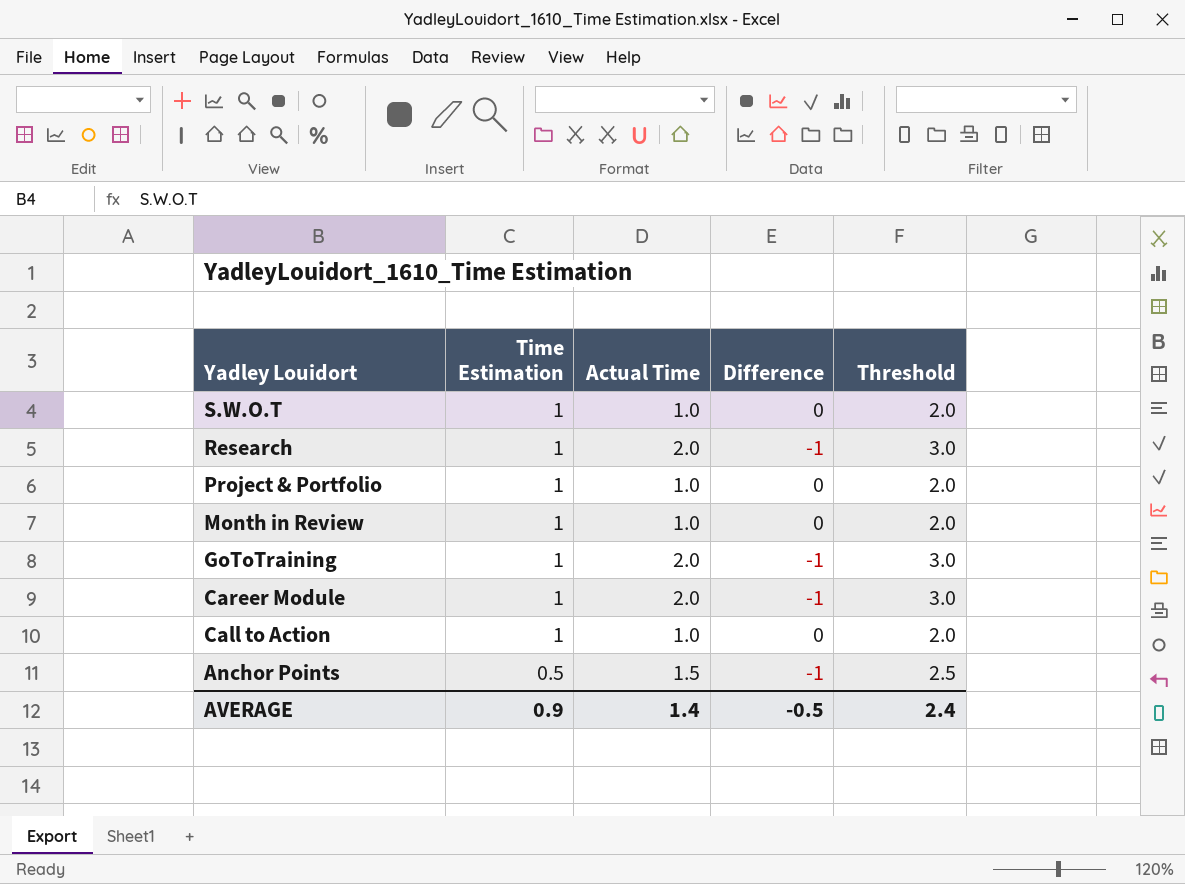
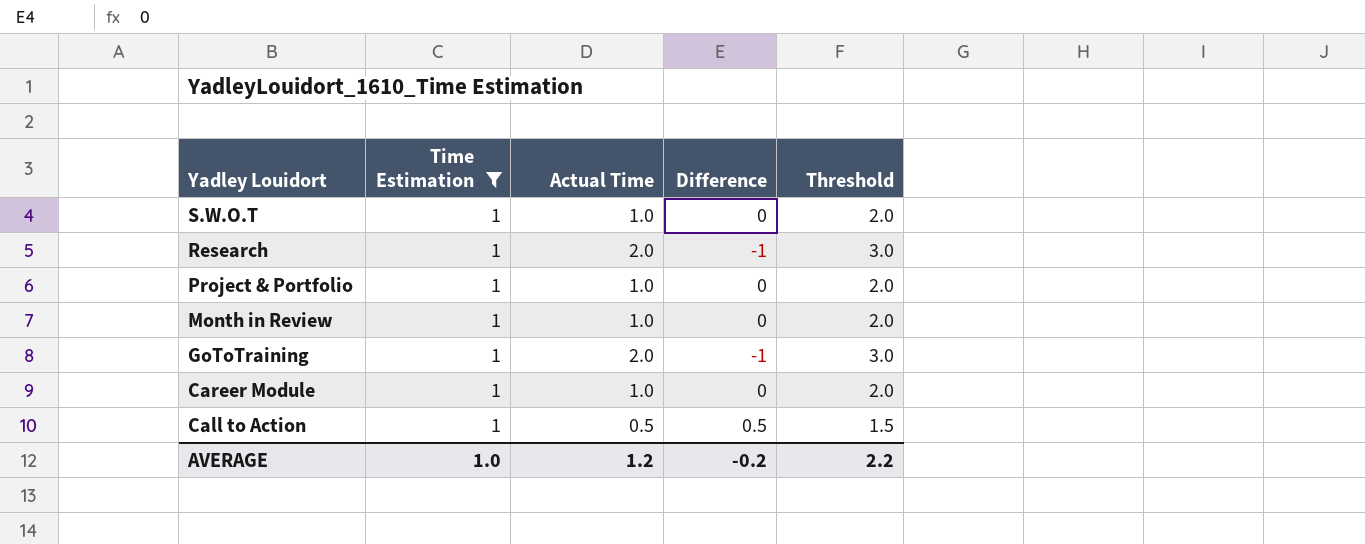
filter: none -> Time Estimation = 1
Career Module | Actual Time: 2.0 -> 1.0
Career Module | Difference: -1 -> 0
Career Module | Threshold: 3.0 -> 2.0
Call to Action | Actual Time: 1.0 -> 0.5
Call to Action | Difference: 0 -> 0.5
Call to Action | Threshold: 2.0 -> 1.5
AVERAGE | Time Estimation: 0.9 -> 1.0
AVERAGE | Actual Time: 1.4 -> 1.2
AVERAGE | Difference: -0.5 -> -0.2
AVERAGE | Threshold: 2.4 -> 2.2

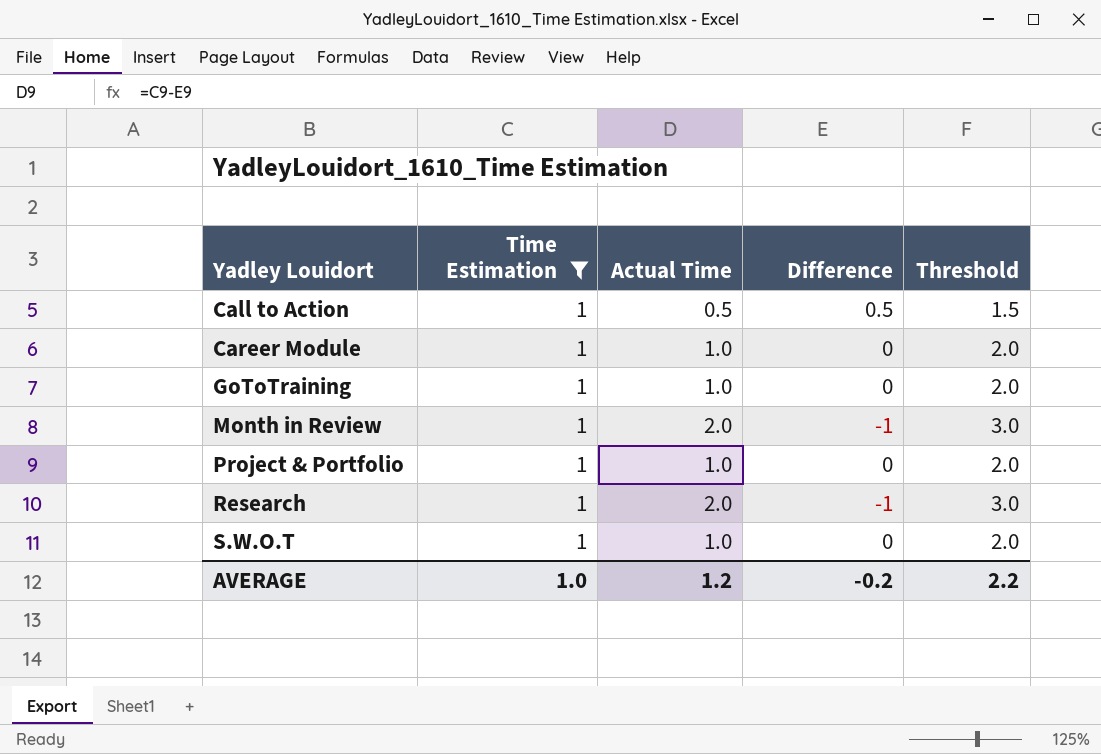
row order: Yadley Louidort descending -> Yadley Louidort ascending
GoToTraining | Actual Time: 2.0 -> 1.0
GoToTraining | Difference: -1 -> 0
GoToTraining | Threshold: 3.0 -> 2.0
Month in Review | Actual Time: 1.0 -> 2.0
Month in Review | Difference: 0 -> -1
Month in Review | Threshold: 2.0 -> 3.0

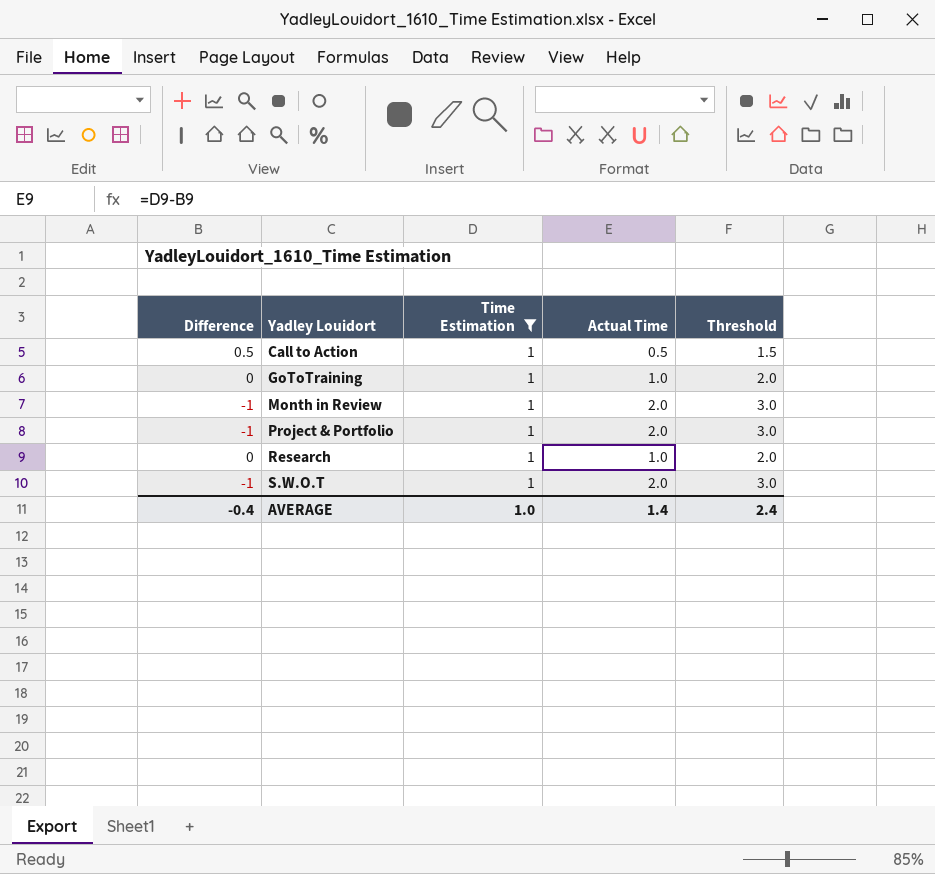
column Difference | position: 4 -> 1
row Career Module: 1 | 1.0 | 0 | 2.0 -> none
Project & Portfolio | Difference: 0 -> -1
Project & Portfolio | Actual Time: 1.0 -> 2.0
Project & Portfolio | Threshold: 2.0 -> 3.0
Research | Difference: -1 -> 0
Research | Actual Time: 2.0 -> 1.0
Research | Threshold: 3.0 -> 2.0
S.W.O.T | Difference: 0 -> -1
S.W.O.T | Actual Time: 1.0 -> 2.0
S.W.O.T | Threshold: 2.0 -> 3.0
AVERAGE | Difference: -0.2 -> -0.4
AVERAGE | Actual Time: 1.2 -> 1.4
AVERAGE | Threshold: 2.2 -> 2.4

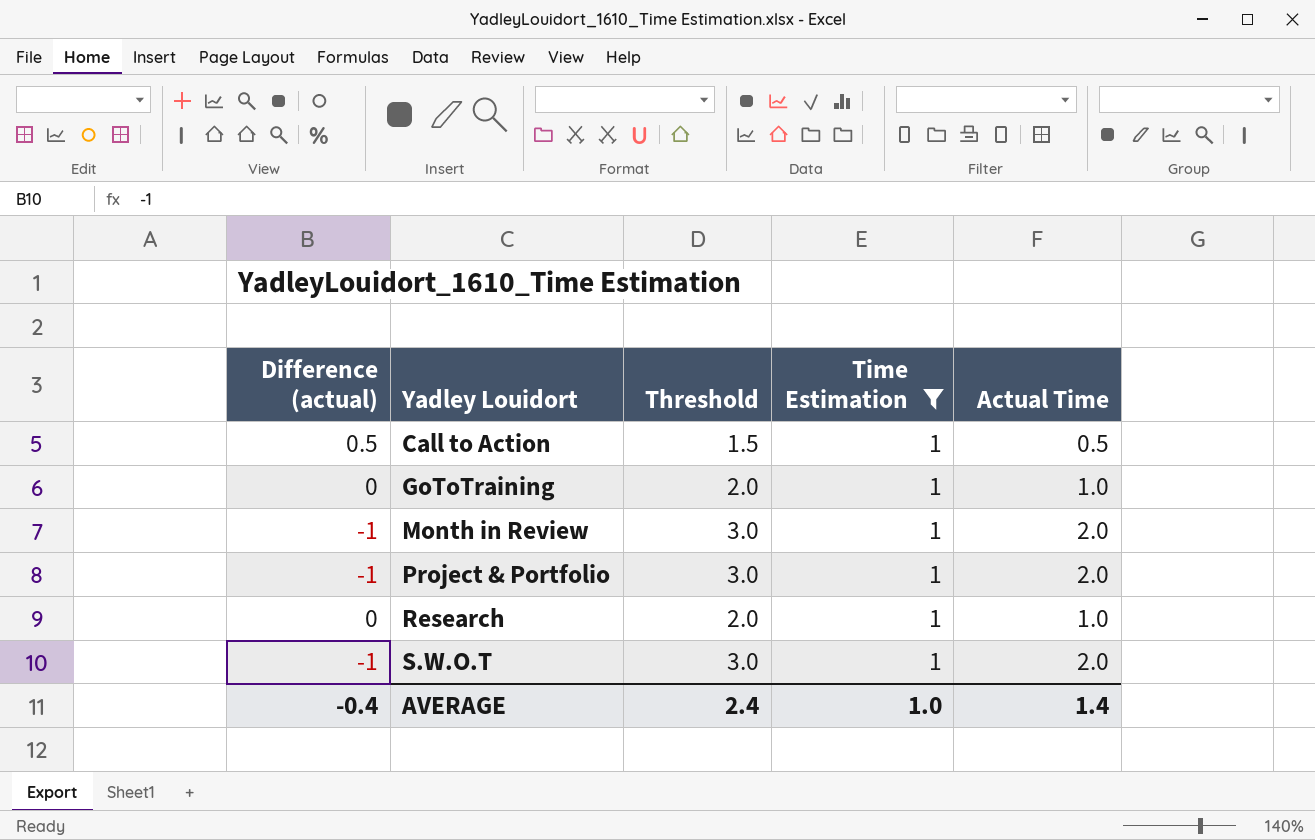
column name: Difference -> Difference (actual)
column Threshold | position: 5 -> 3

